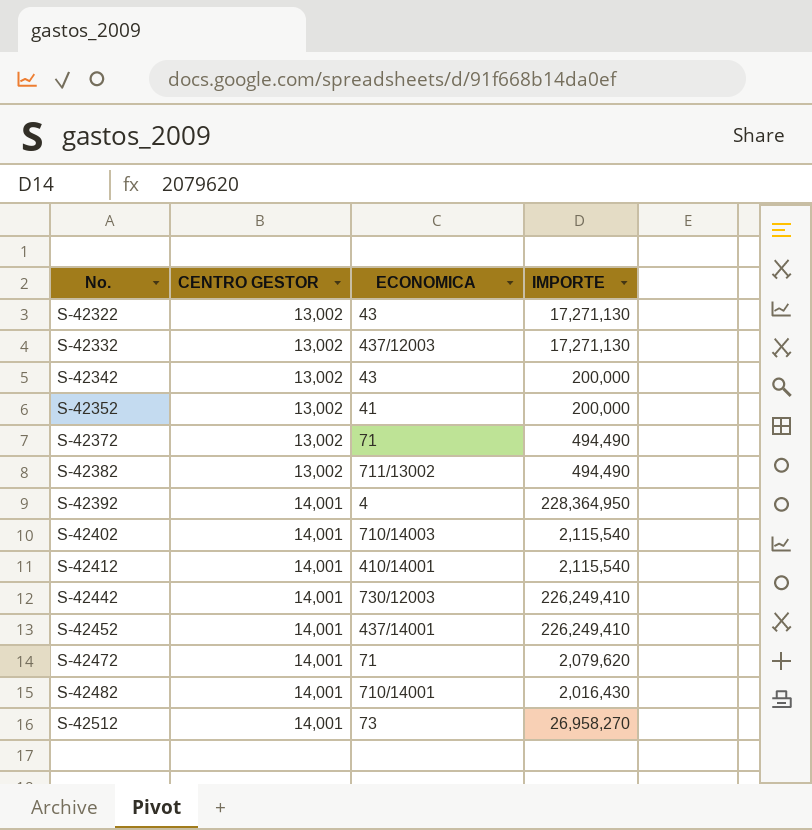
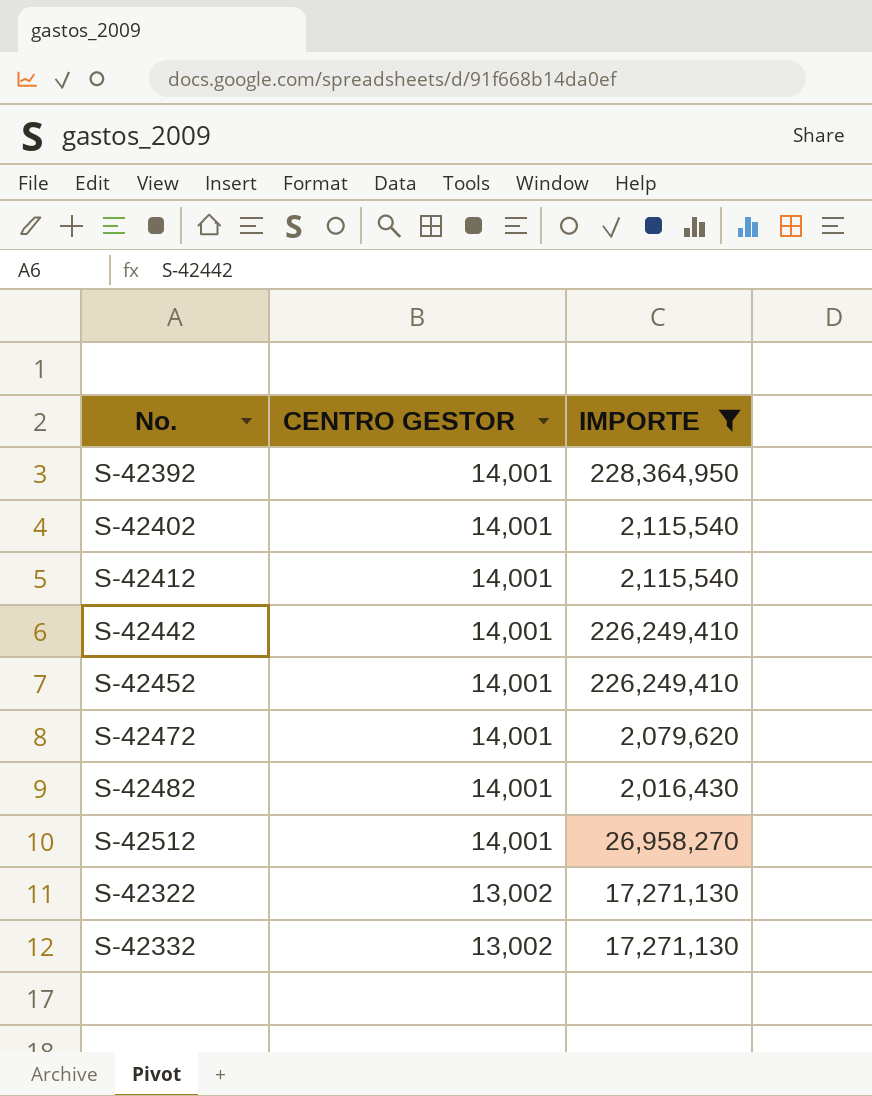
filter: none -> IMPORTE >= 2,016,430
row order: No. ascending -> CENTRO GESTOR descending
column ECONOMICA | position: 3 -> none

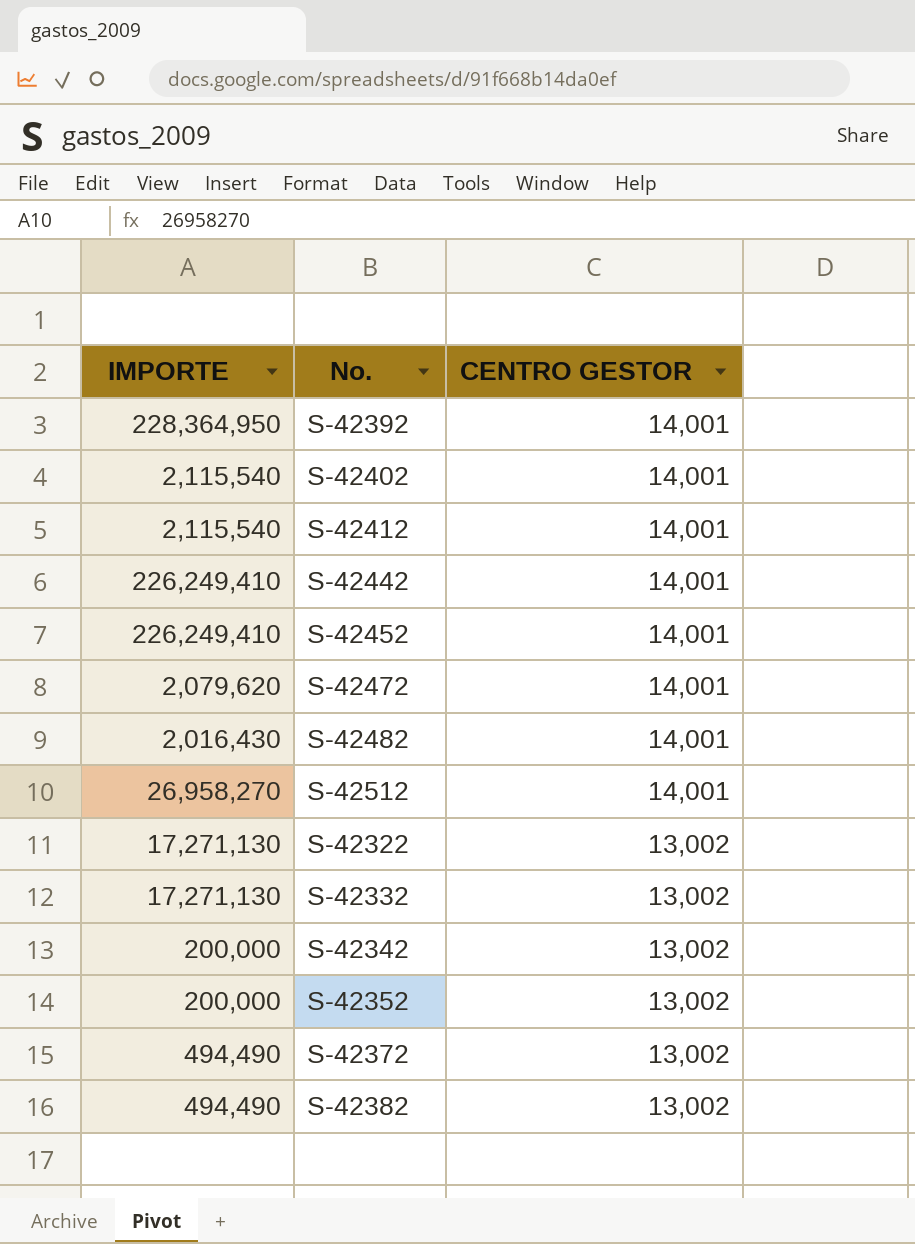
filter: IMPORTE >= 2,016,430 -> none
column IMPORTE | position: 3 -> 1

